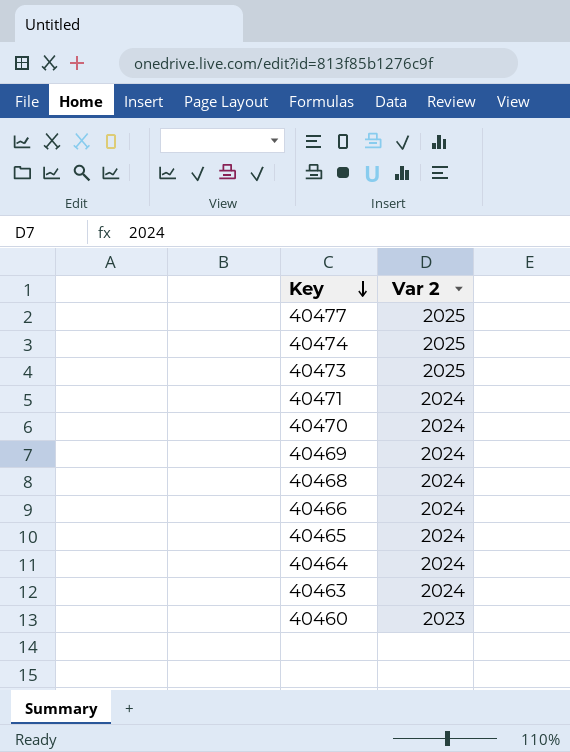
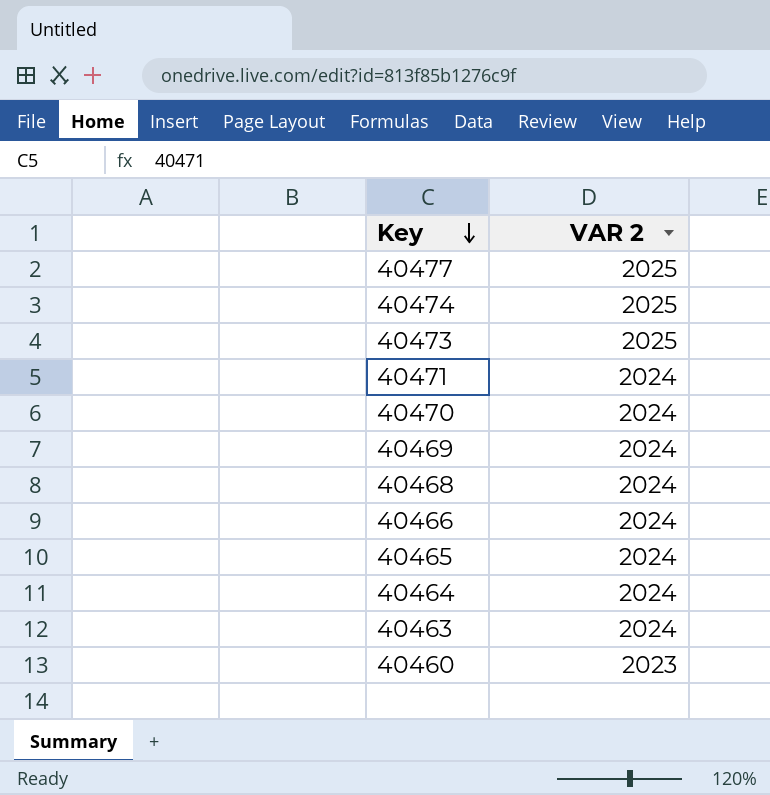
column name: Var 2 -> VAR 2

